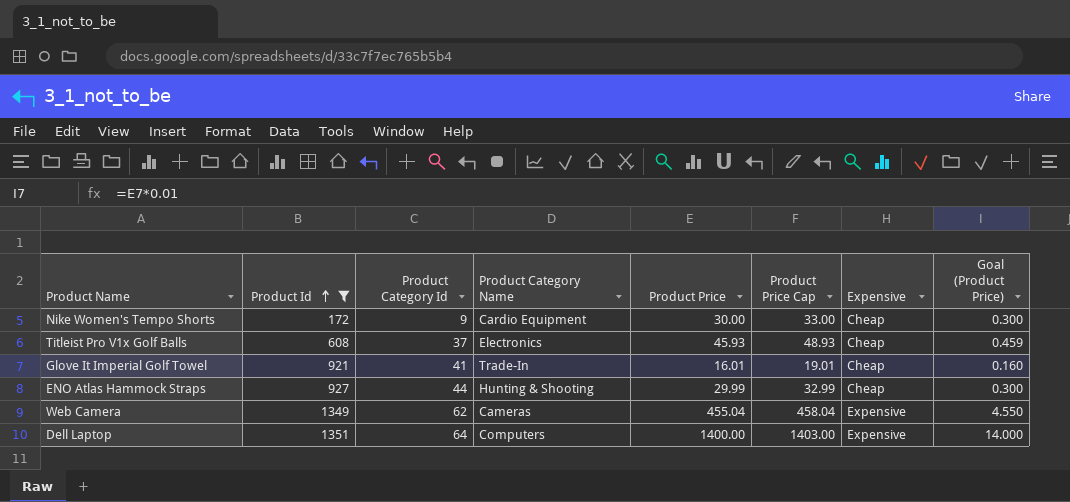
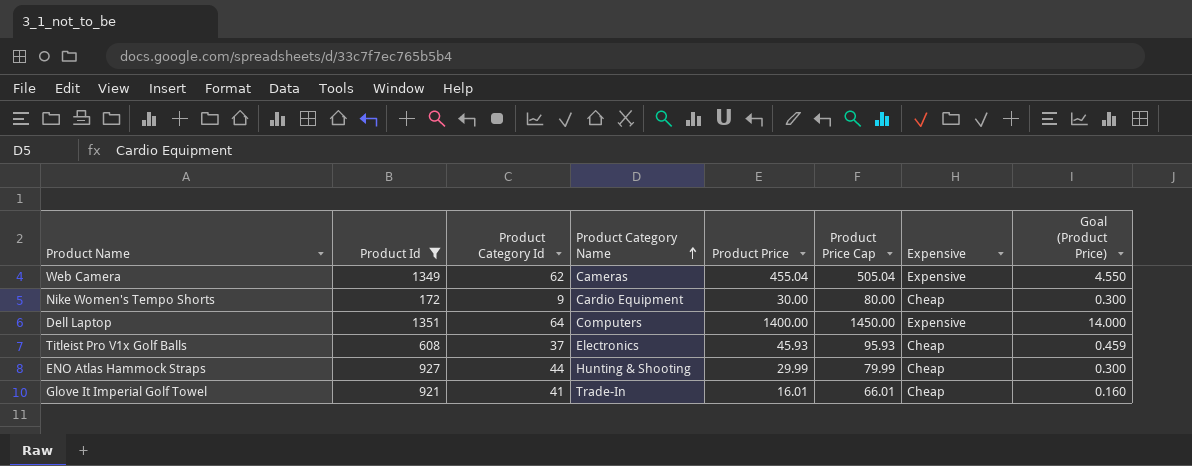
row order: Product Id ascending -> Product Category Name ascending
column Product Price Cap | formula: [Product Price] + 3 -> [Product Price] + 50

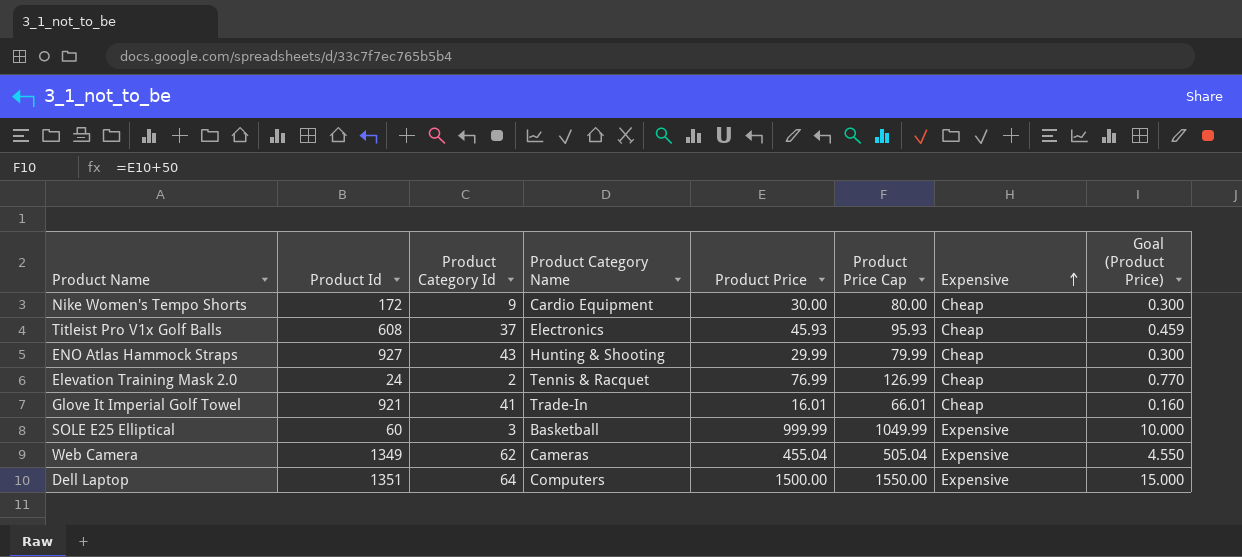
filter: Product Id >= 172 -> none
row order: Product Category Name ascending -> Expensive ascending
ENO Atlas Hammock Straps | Product Category Id: 44 -> 43
Dell Laptop | Product Price: 1400.00 -> 1500.00
Dell Laptop | Product Price Cap: 1450.00 -> 1550.00
Dell Laptop | Goal (Product Price): 14.000 -> 15.000

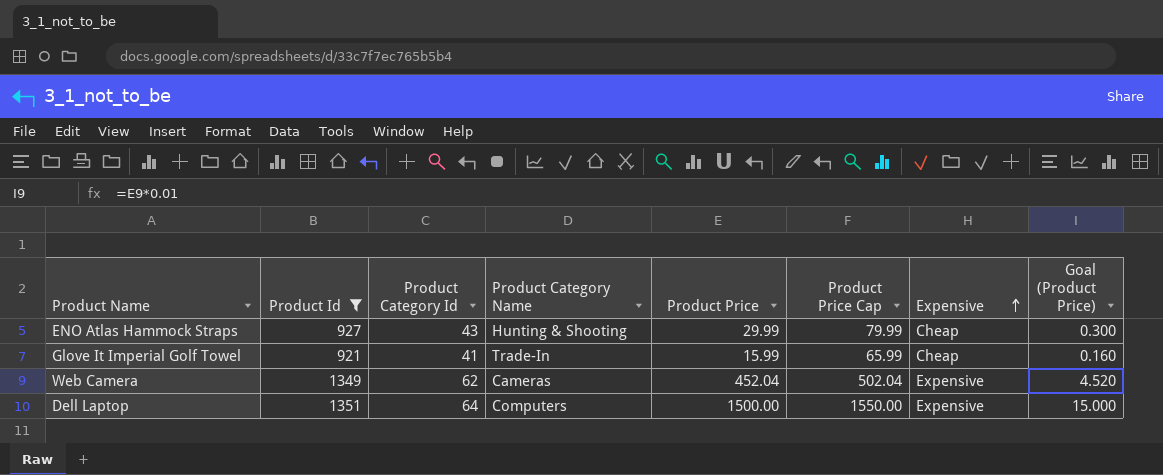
filter: none -> Product Id >= 921
Glove It Imperial Golf Towel | Product Price: 16.01 -> 15.99
Glove It Imperial Golf Towel | Product Price Cap: 66.01 -> 65.99
Web Camera | Product Price: 455.04 -> 452.04
Web Camera | Product Price Cap: 505.04 -> 502.04
Web Camera | Goal (Product Price): 4.550 -> 4.520

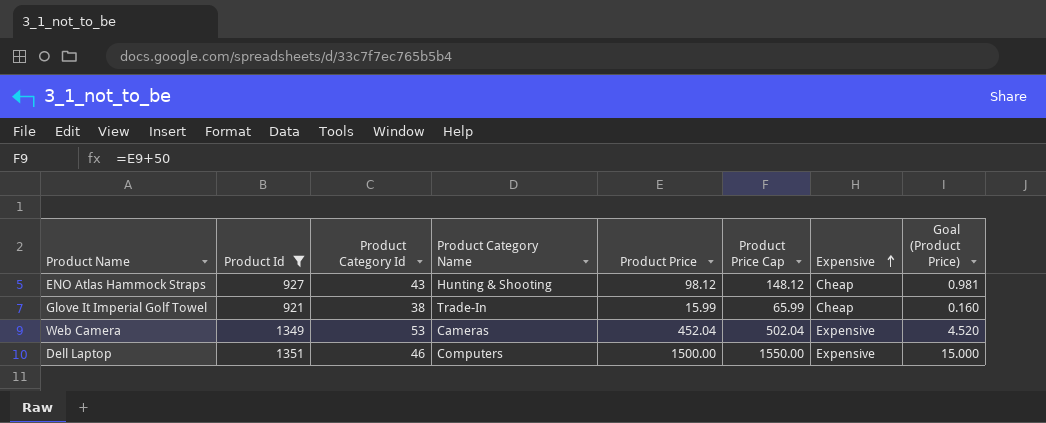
ENO Atlas Hammock Straps | Product Price: 29.99 -> 98.12
ENO Atlas Hammock Straps | Product Price Cap: 79.99 -> 148.12
ENO Atlas Hammock Straps | Goal (Product Price): 0.300 -> 0.981
Glove It Imperial Golf Towel | Product Category Id: 41 -> 38
Web Camera | Product Category Id: 62 -> 53
Dell Laptop | Product Category Id: 64 -> 46

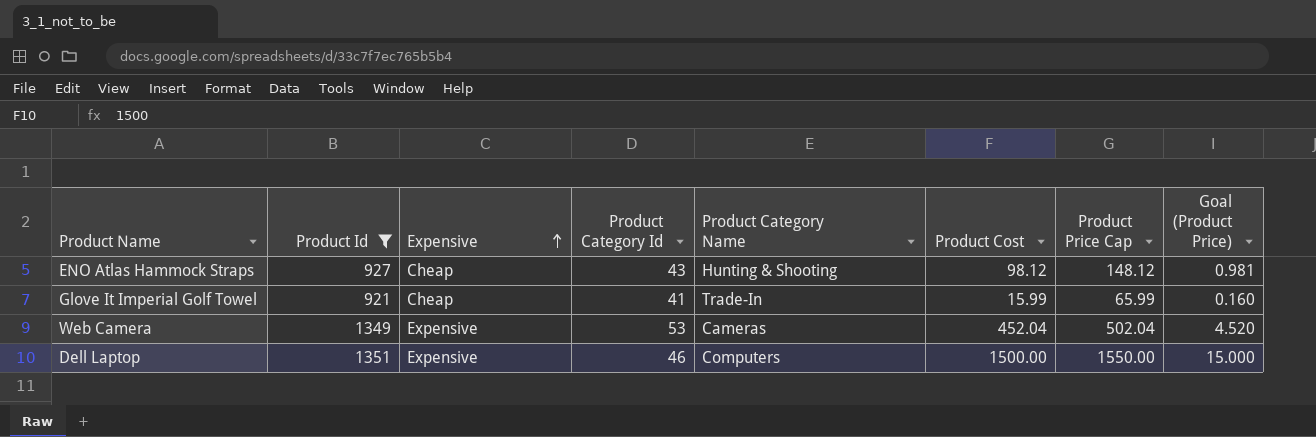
column Expensive | position: 7 -> 3
column name: Product Price -> Product Cost
Glove It Imperial Golf Towel | Product Category Id: 38 -> 41

